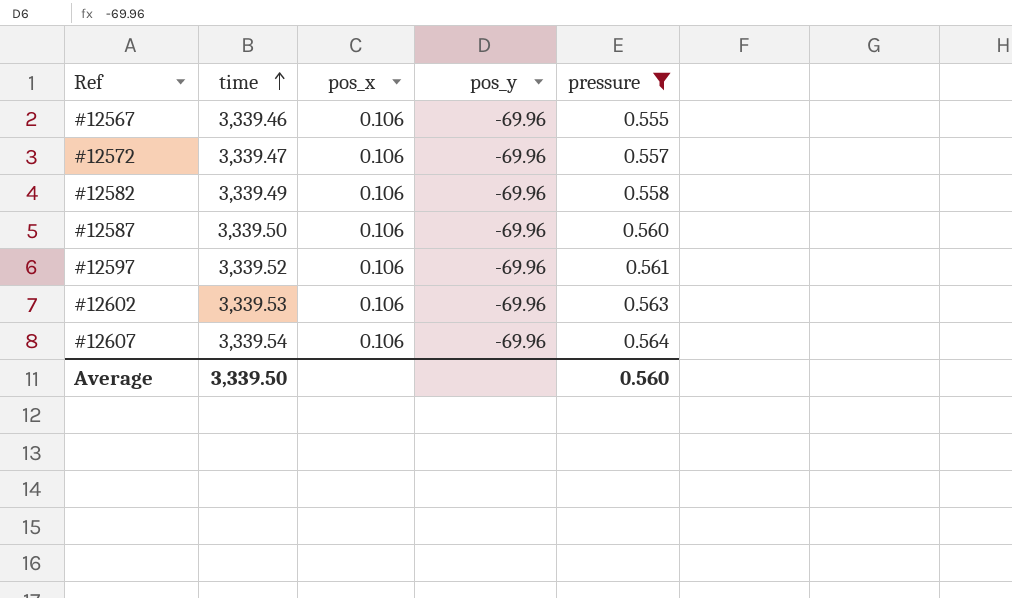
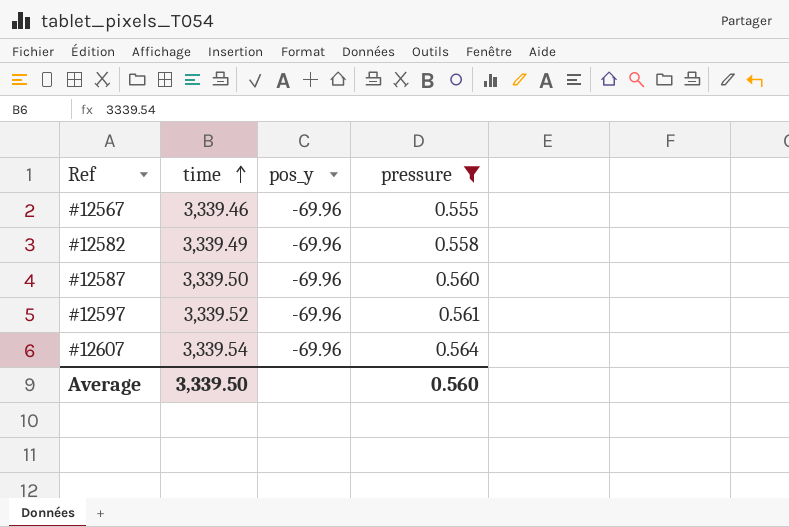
column pos_x | position: 3 -> none
row #12572: 3,339.47 | 0.106 | -69.96 | 0.557 -> none
row #12602: 3,339.53 | 0.106 | -69.96 | 0.563 -> none

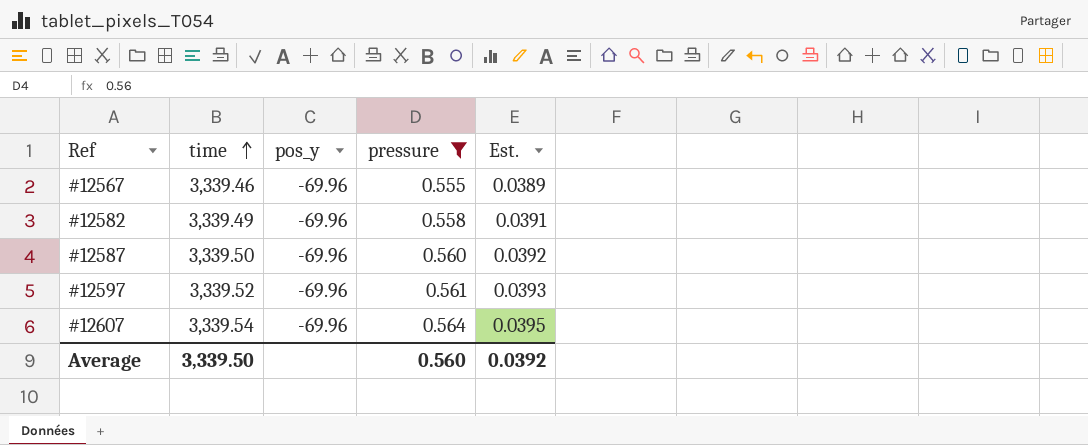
column Est. | formula: none -> [pressure] * 0.07

